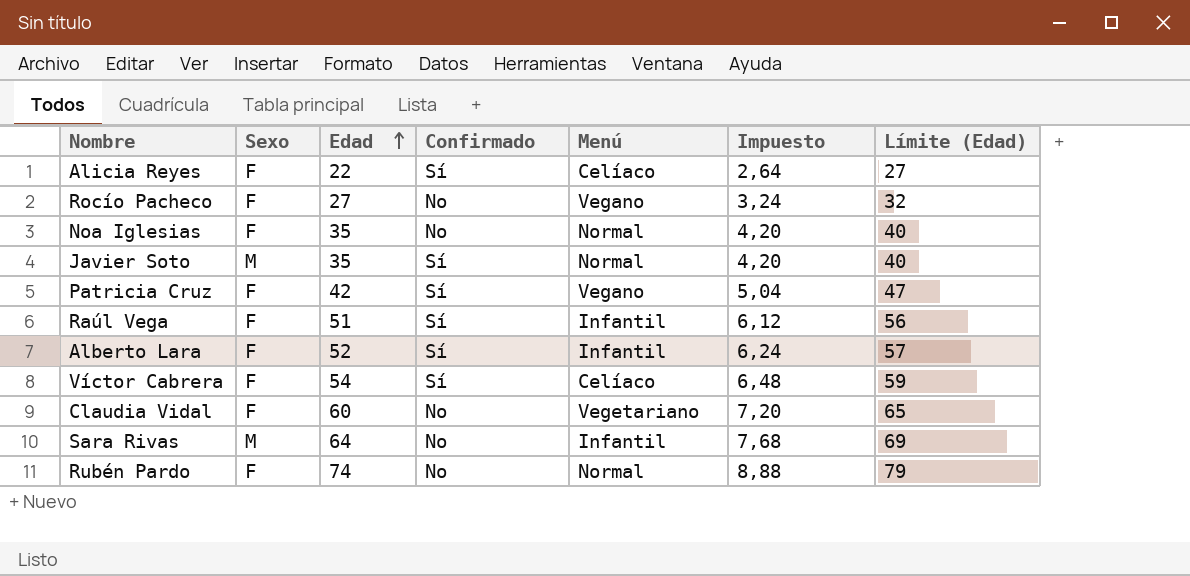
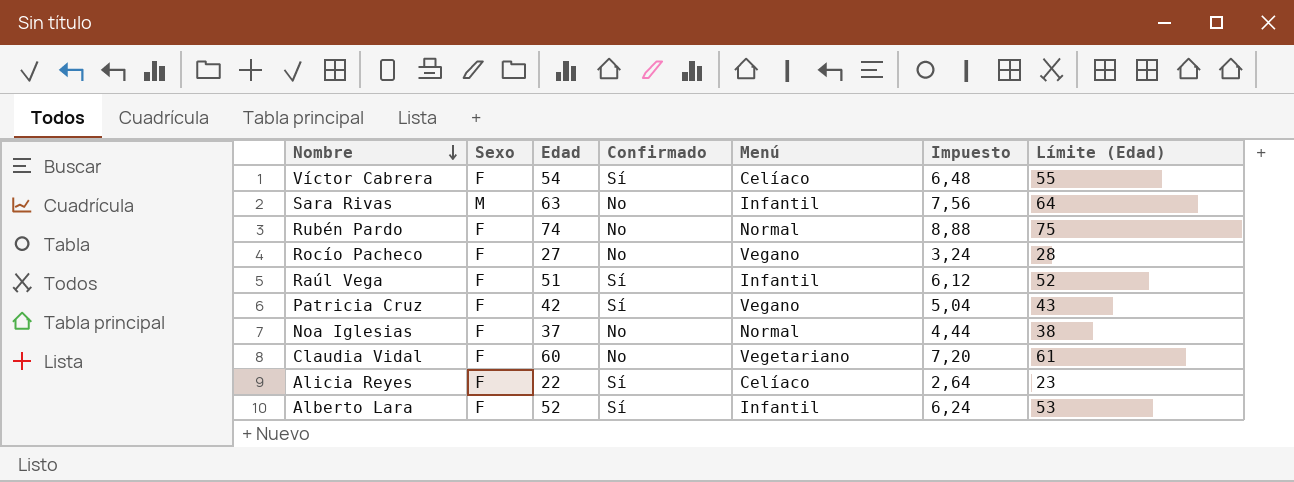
row order: Edad ascending -> Nombre descending
column Límite (Edad) | formula: [Edad] + 5 -> [Edad] + 1
row Javier Soto: M | 35 | Sí | Normal | 4,20 | 40 -> none
Sara Rivas | Edad: 64 -> 63
Sara Rivas | Impuesto: 7,68 -> 7,56
Noa Iglesias | Edad: 35 -> 37
Noa Iglesias | Impuesto: 4,20 -> 4,44

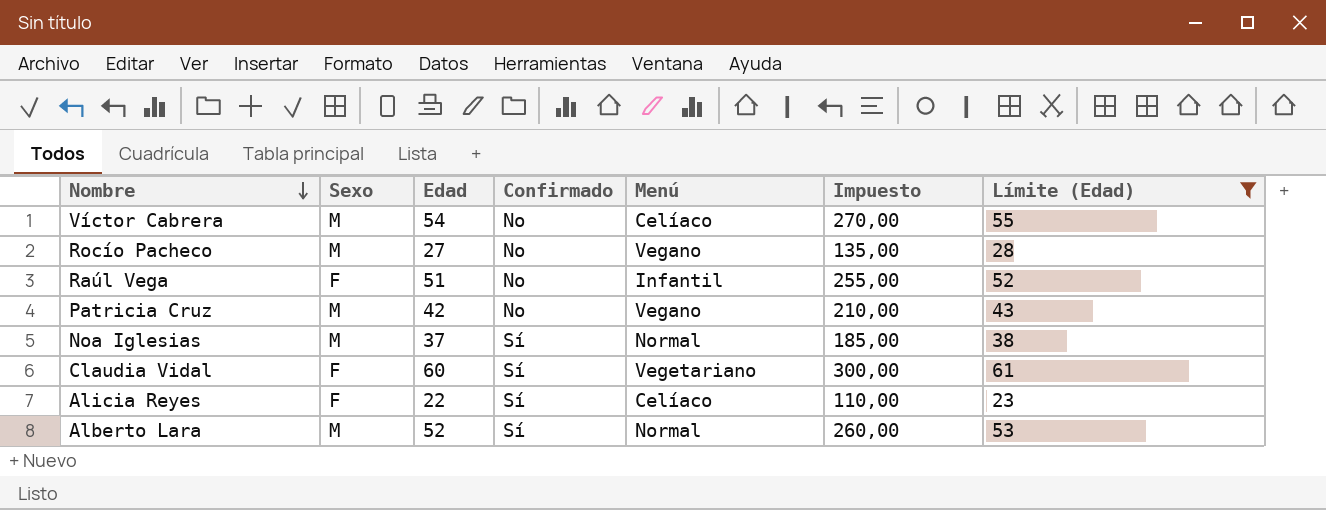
filter: none -> Límite (Edad) <= 61
column Impuesto | formula: [Edad] * 0,12 -> [Edad] * 5
Víctor Cabrera | Sexo: F -> M
Víctor Cabrera | Confirmado: Sí -> No
Rocío Pacheco | Sexo: F -> M
Raúl Vega | Confirmado: Sí -> No
Patricia Cruz | Sexo: F -> M
Patricia Cruz | Confirmado: Sí -> No
Noa Iglesias | Sexo: F -> M
Noa Iglesias | Confirmado: No -> Sí
Claudia Vidal | Confirmado: No -> Sí
Alberto Lara | Sexo: F -> M
Alberto Lara | Menú: Infantil -> Normal

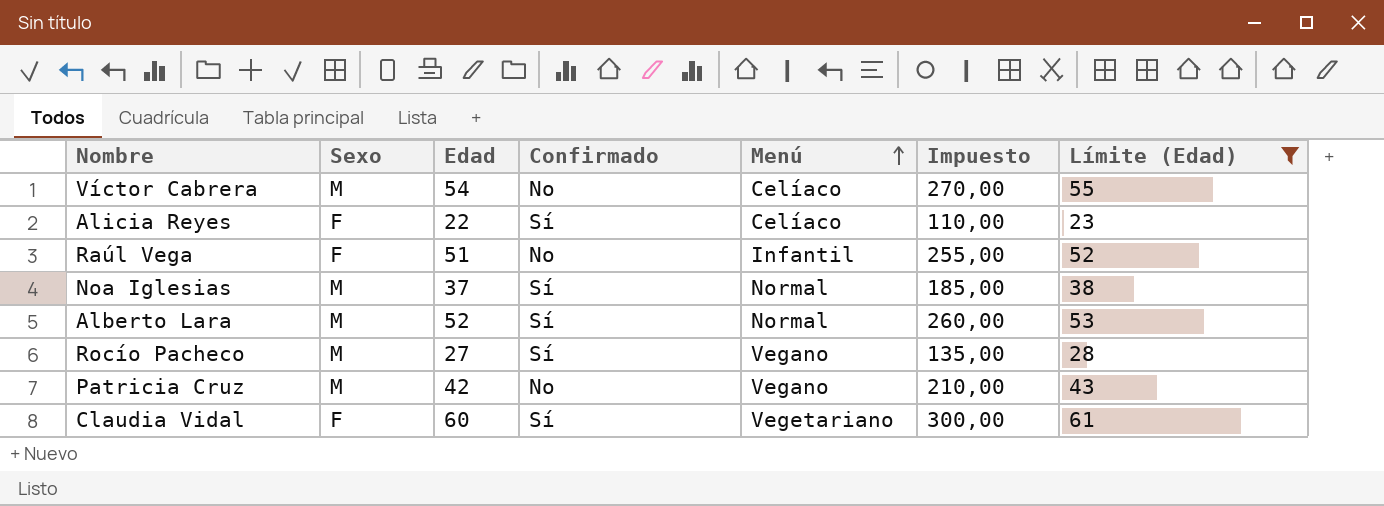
row order: Nombre descending -> Menú ascending
Rocío Pacheco | Confirmado: No -> Sí

